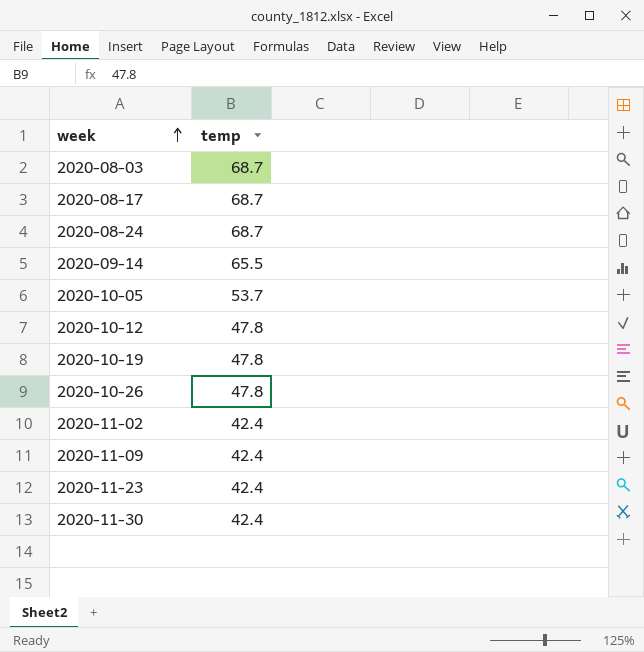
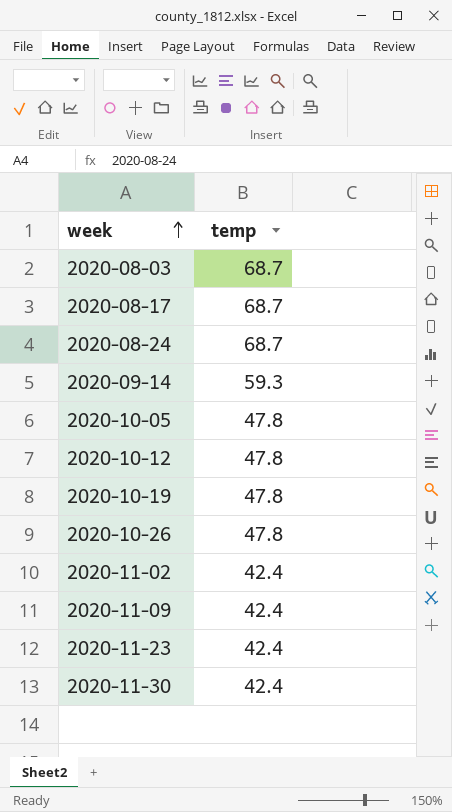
2020-09-14 | temp: 65.5 -> 59.3
2020-10-05 | temp: 53.7 -> 47.8

